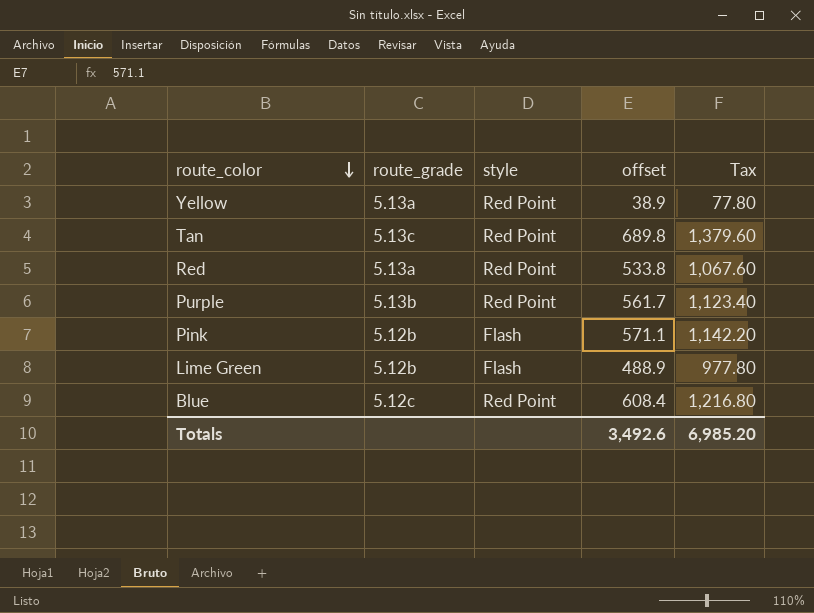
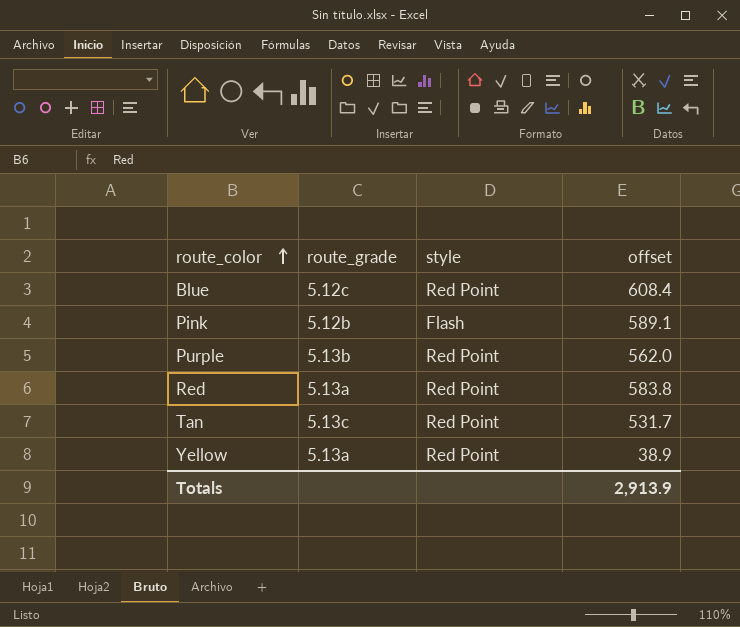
row order: route_color descending -> route_color ascending
column Tax | formula: [offset] * 2 -> none
row Lime Green: 5.12b | Flash | 488.9 | 977.80 -> none
Pink | offset: 571.1 -> 589.1
Purple | offset: 561.7 -> 562.0
Red | offset: 533.8 -> 583.8
Tan | offset: 689.8 -> 531.7
Totals | offset: 3,492.6 -> 2,913.9

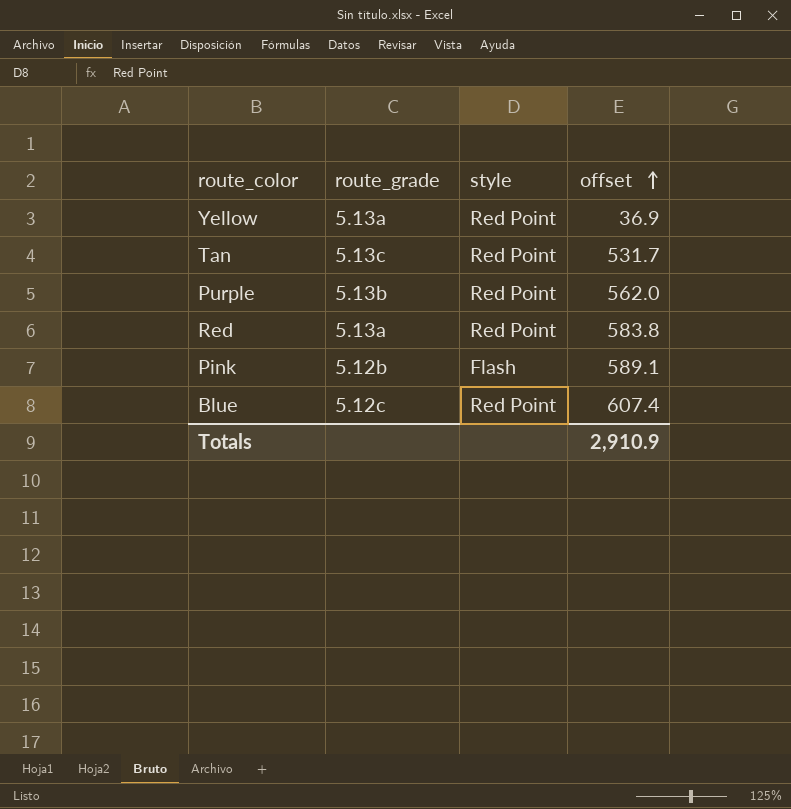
row order: route_color ascending -> offset ascending
Yellow | offset: 38.9 -> 36.9
Blue | offset: 608.4 -> 607.4
Totals | offset: 2,913.9 -> 2,910.9

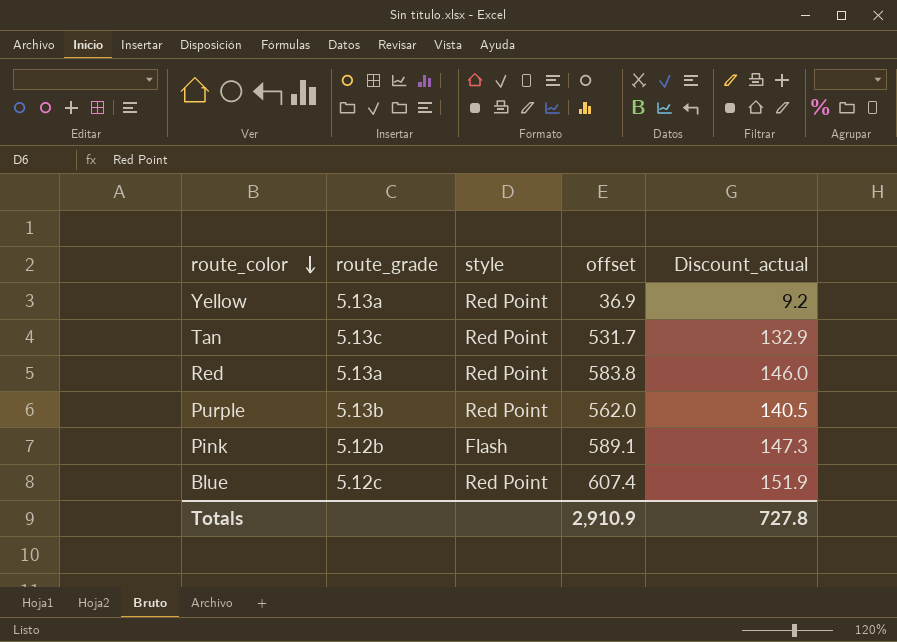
row order: offset ascending -> route_color descending
column Discount_actual | formula: none -> [offset] * 0.25

